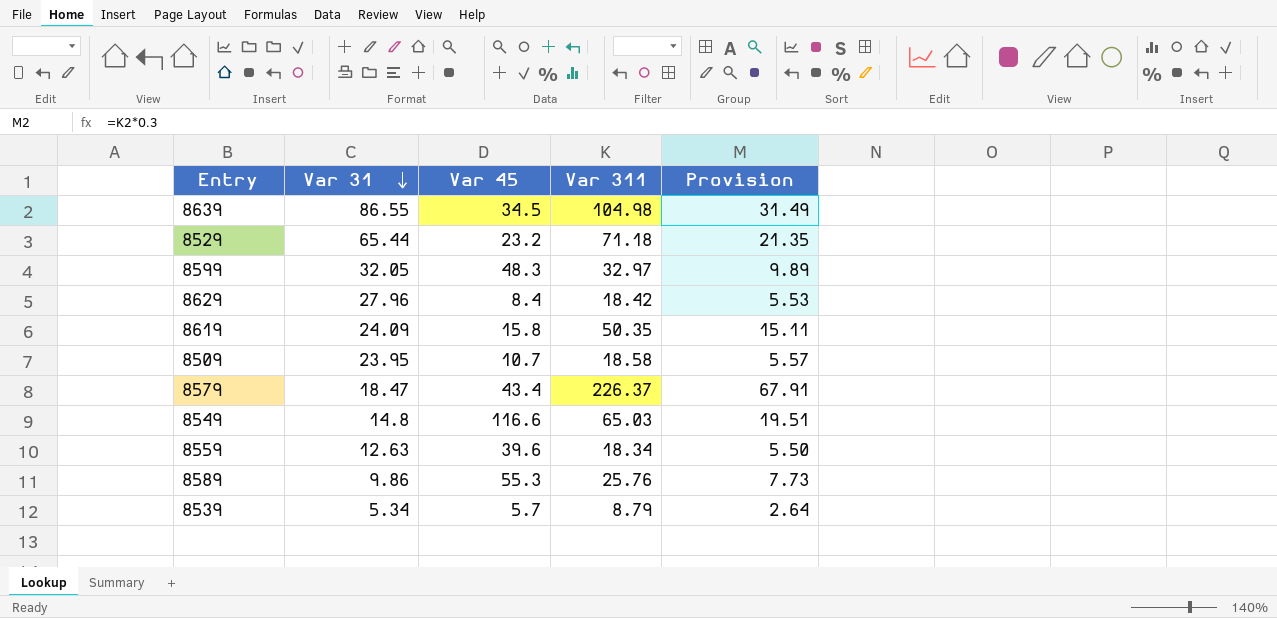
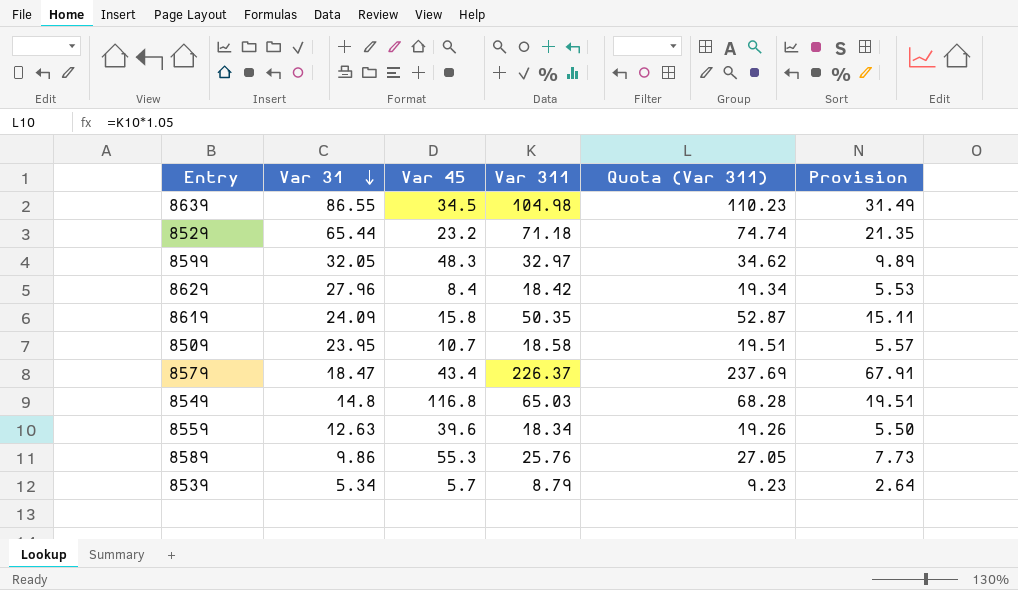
column Quota (Var 311) | formula: none -> [Var 311] * 1.05
8549 | Var 45: 116.6 -> 116.8

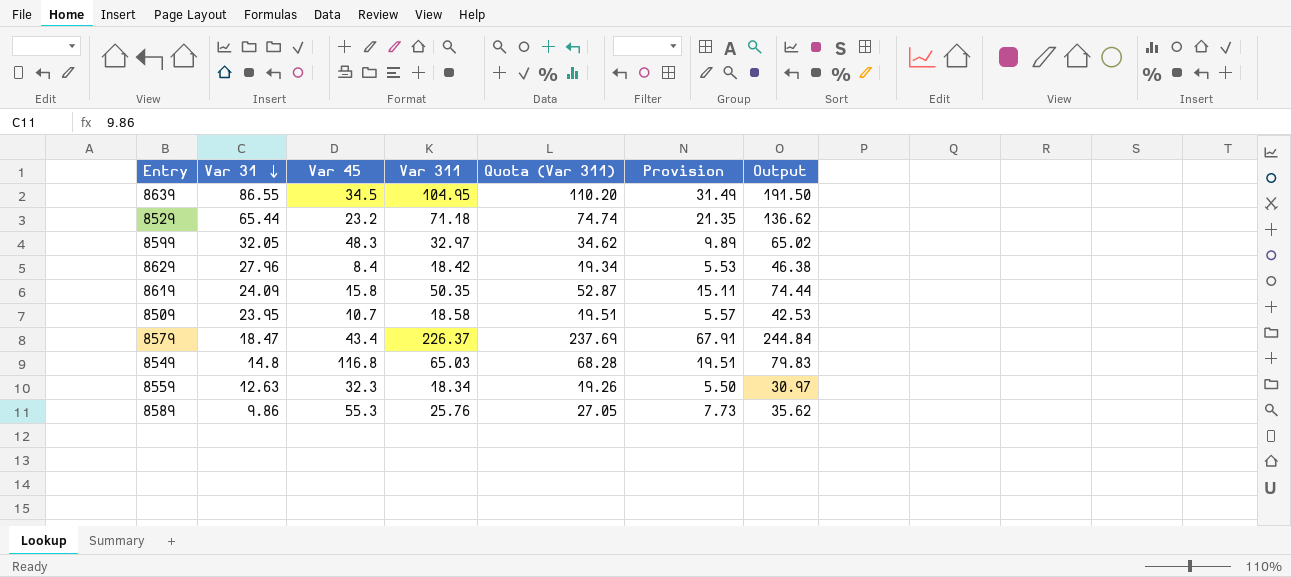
column Output | formula: none -> [Var 31] + [Var 311]
row 8539: 5.34 | 5.7 | 8.79 | 9.23 | 2.64 -> none
8639 | Var 311: 104.98 -> 104.95
8639 | Quota (Var 311): 110.23 -> 110.20
8559 | Var 45: 39.6 -> 32.3

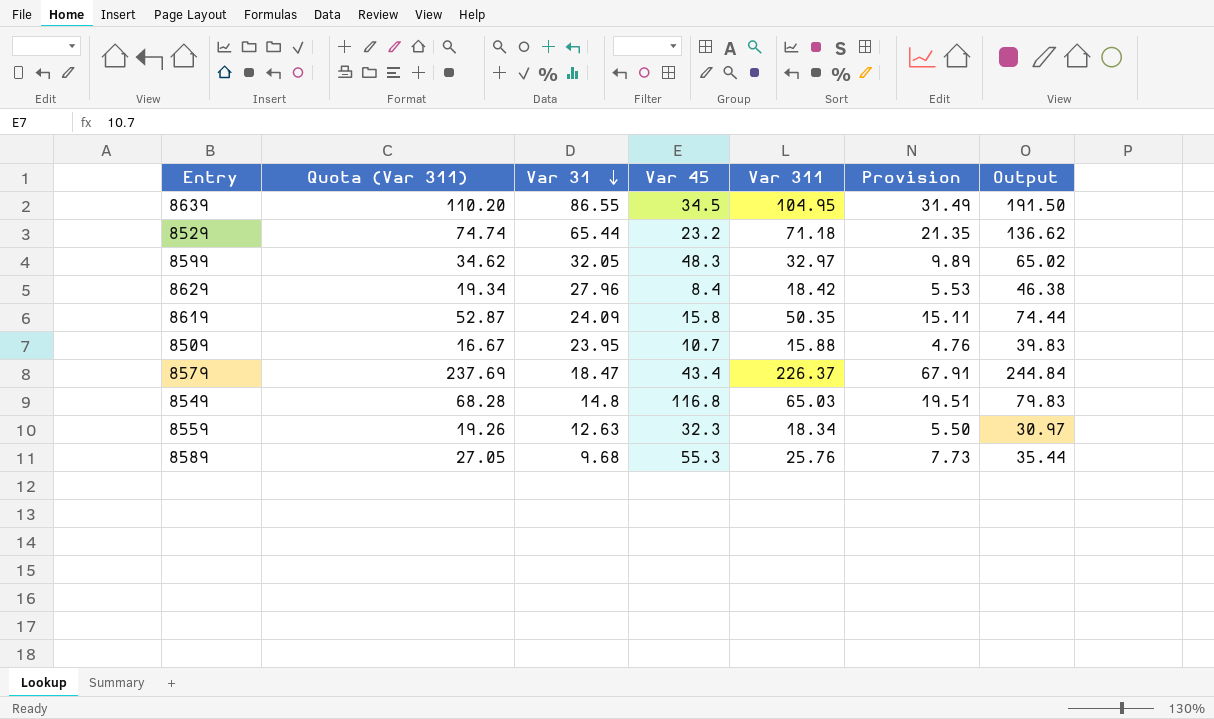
column Quota (Var 311) | position: 5 -> 2
8509 | Quota (Var 311): 19.51 -> 16.67
8509 | Var 311: 18.58 -> 15.88
8509 | Provision: 5.57 -> 4.76
8509 | Output: 42.53 -> 39.83
8589 | Var 31: 9.86 -> 9.68
8589 | Output: 35.62 -> 35.44

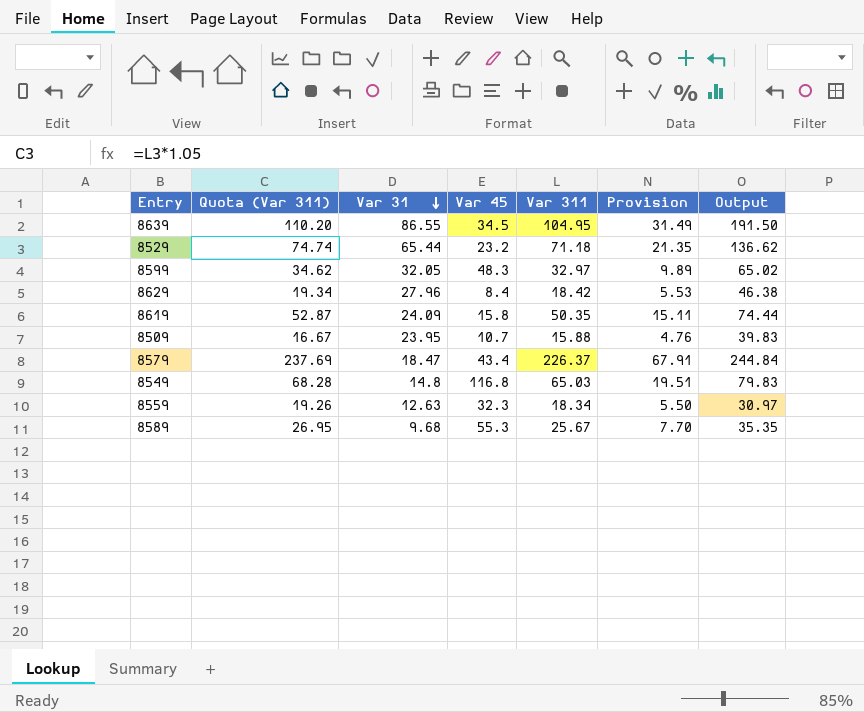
8589 | Quota (Var 311): 27.05 -> 26.95
8589 | Var 311: 25.76 -> 25.67
8589 | Provision: 7.73 -> 7.70
8589 | Output: 35.44 -> 35.35

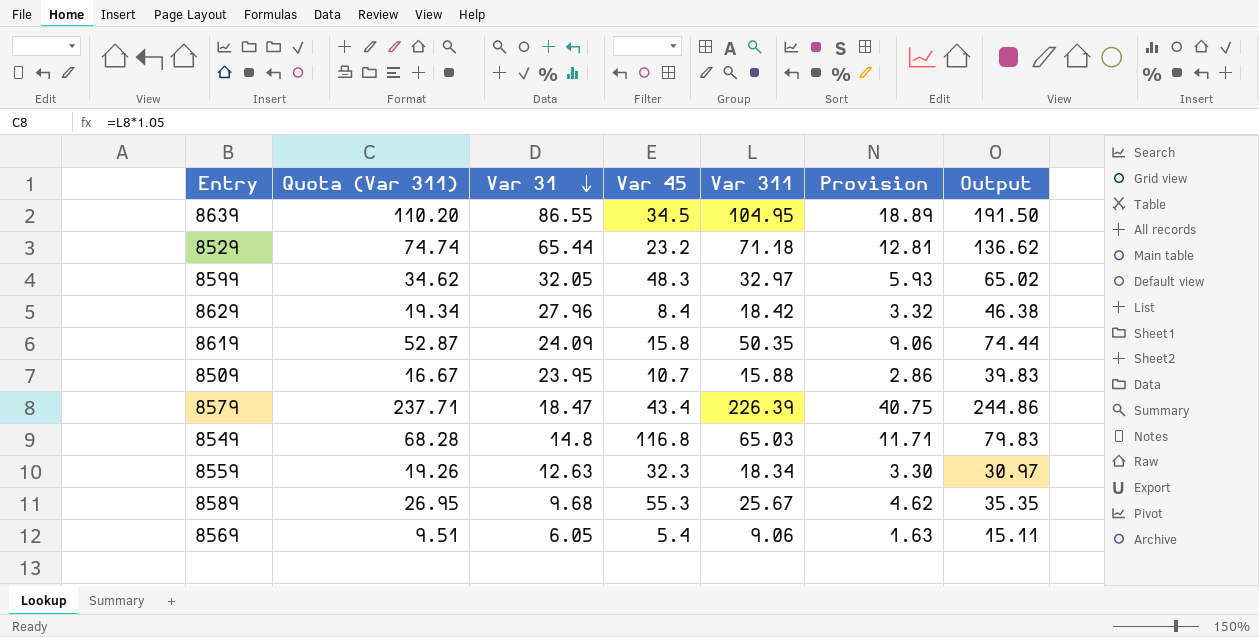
column Provision | formula: [Var 311] * 0.3 -> [Var 311] * 0.18
8579 | Quota (Var 311): 237.69 -> 237.71
8579 | Var 311: 226.37 -> 226.39
8579 | Output: 244.84 -> 244.86
row 8569: none -> 9.51 | 6.05 | 5.4 | 9.06 | 1.63 | 15.11

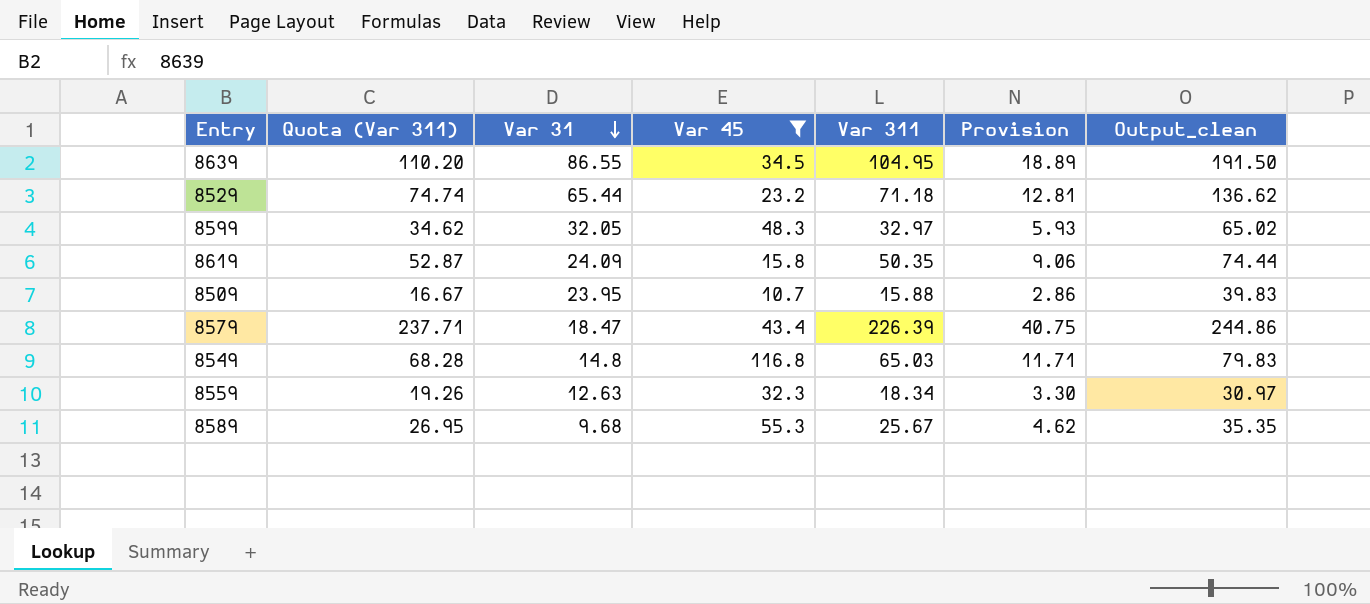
filter: none -> Var 45 >= 10.7
column name: Output -> Output_clean

